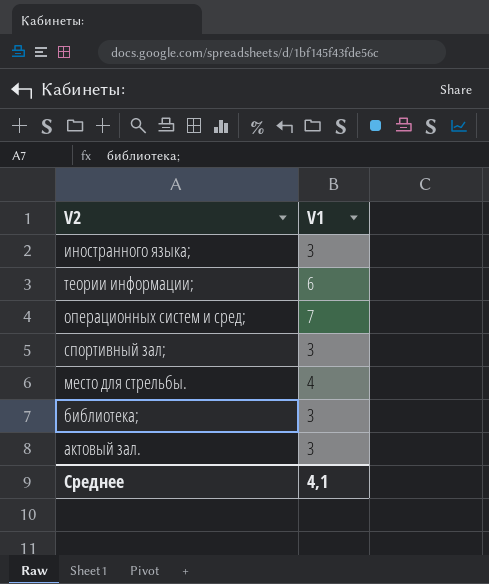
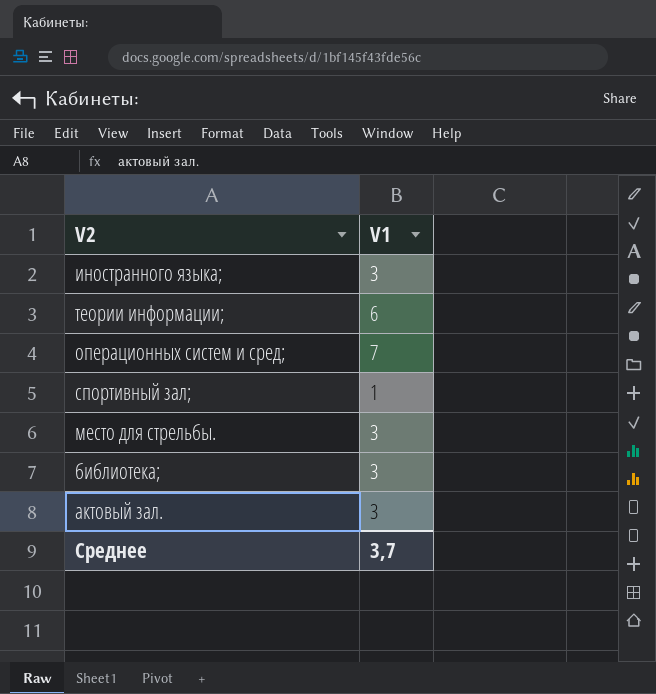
спортивный зал; | V1: 3 -> 1
место для стрельбы. | V1: 4 -> 3
Среднее | V1: 4,1 -> 3,7

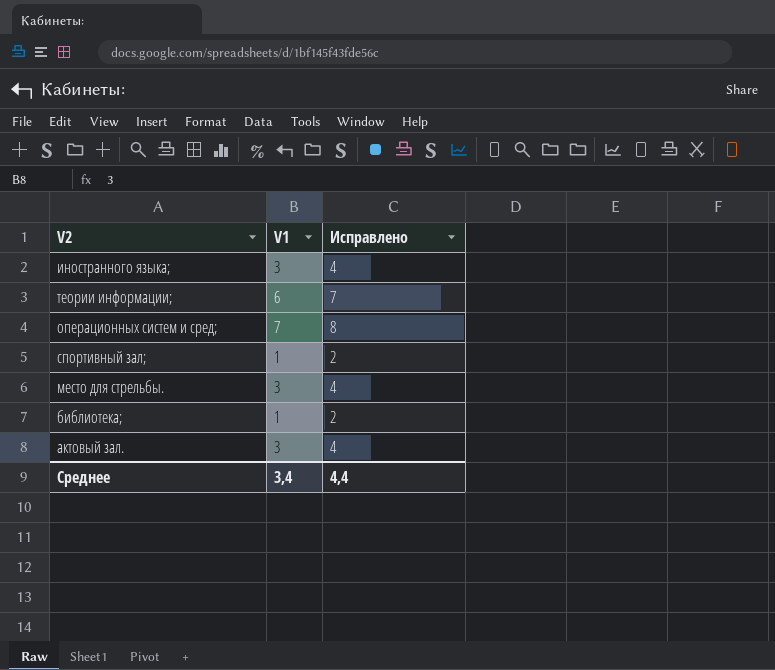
column Исправлено | formula: none -> [V1] + 1
библиотека; | V1: 3 -> 1
Среднее | V1: 3,7 -> 3,4

